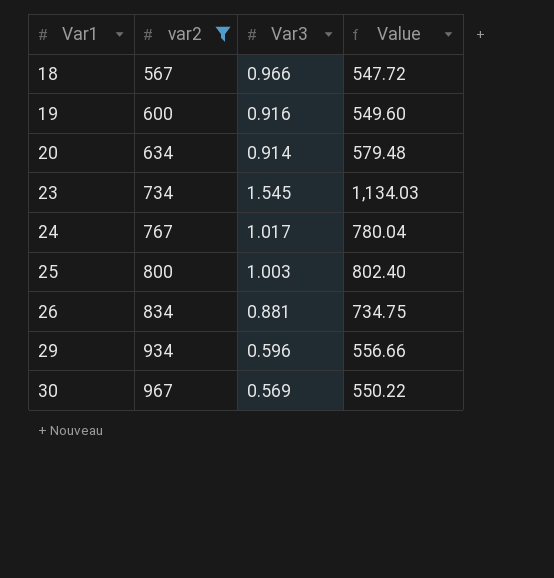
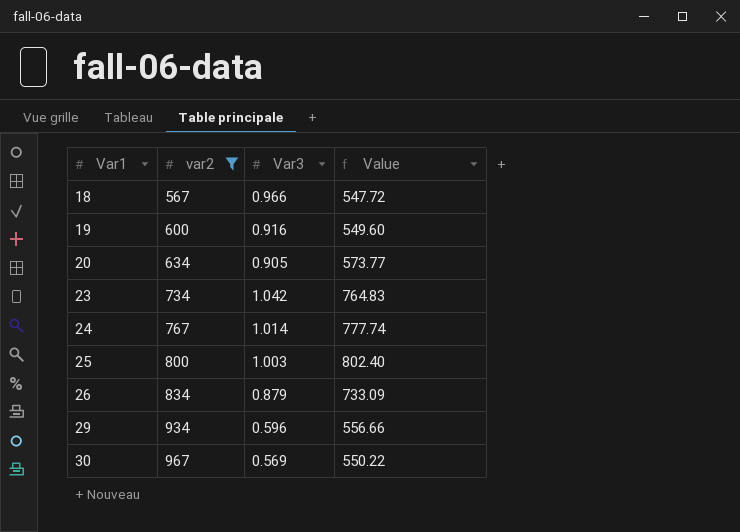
20 | Var3: 0.914 -> 0.905
20 | Value: 579.48 -> 573.77
23 | Var3: 1.545 -> 1.042
23 | Value: 1,134.03 -> 764.83
24 | Var3: 1.017 -> 1.014
24 | Value: 780.04 -> 777.74
26 | Var3: 0.881 -> 0.879
26 | Value: 734.75 -> 733.09

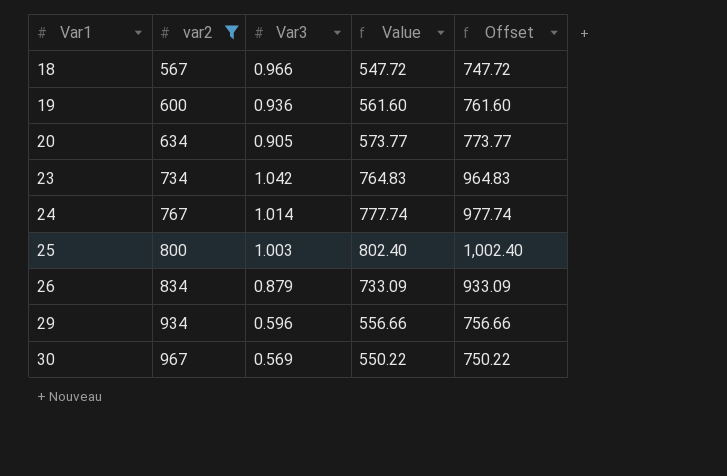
column Offset | formula: none -> [Value] + 200
19 | Var3: 0.916 -> 0.936
19 | Value: 549.60 -> 561.60

